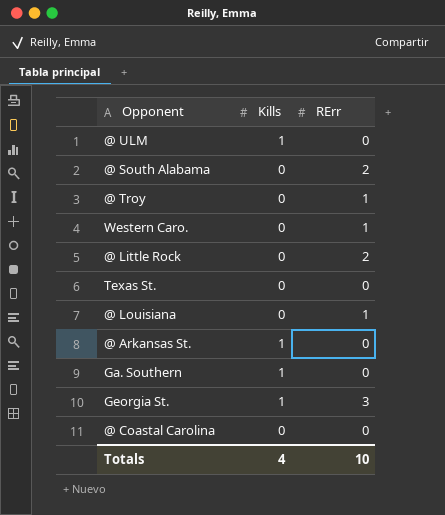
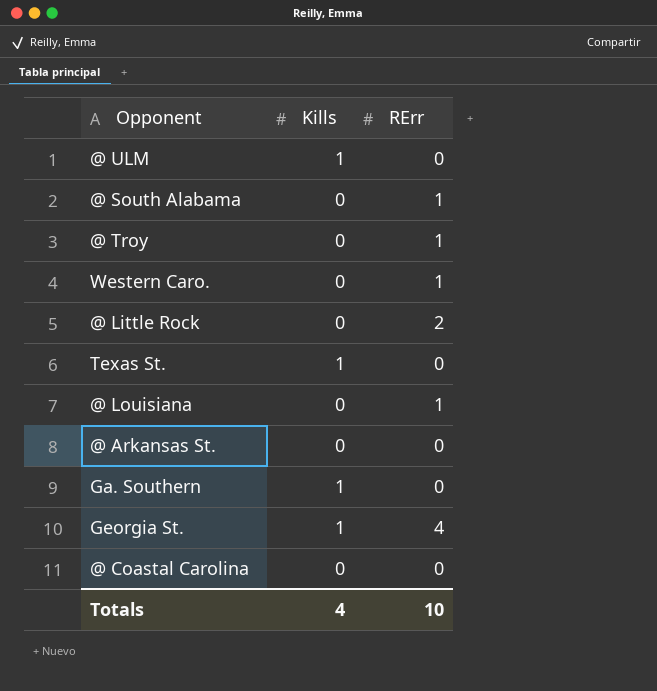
@ South Alabama | RErr: 2 -> 1
Texas St. | Kills: 0 -> 1
@ Arkansas St. | Kills: 1 -> 0
Georgia St. | RErr: 3 -> 4

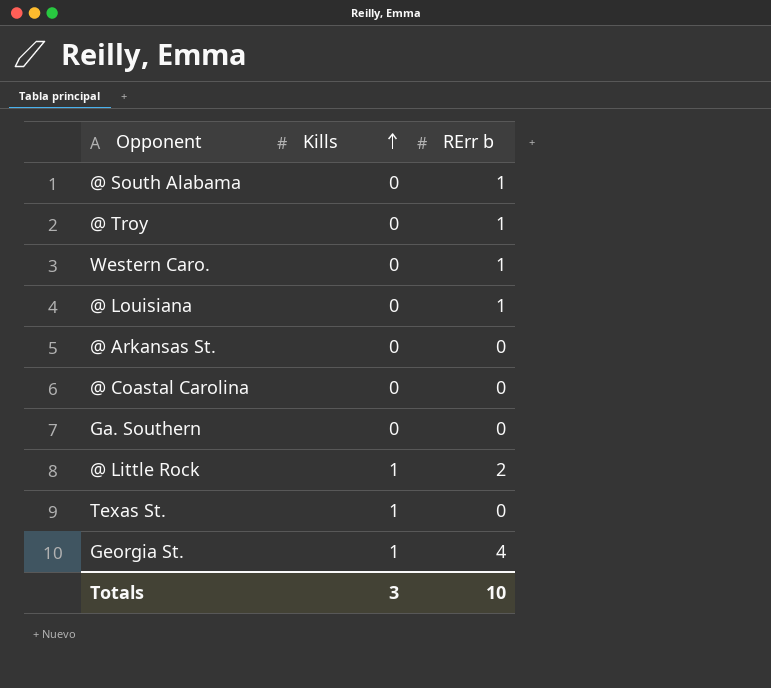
row order: none -> Kills ascending
column name: RErr -> RErr b
row @ ULM: 1 | 0 -> none
Ga. Southern | Kills: 1 -> 0
@ Little Rock | Kills: 0 -> 1
Totals | Kills: 4 -> 3

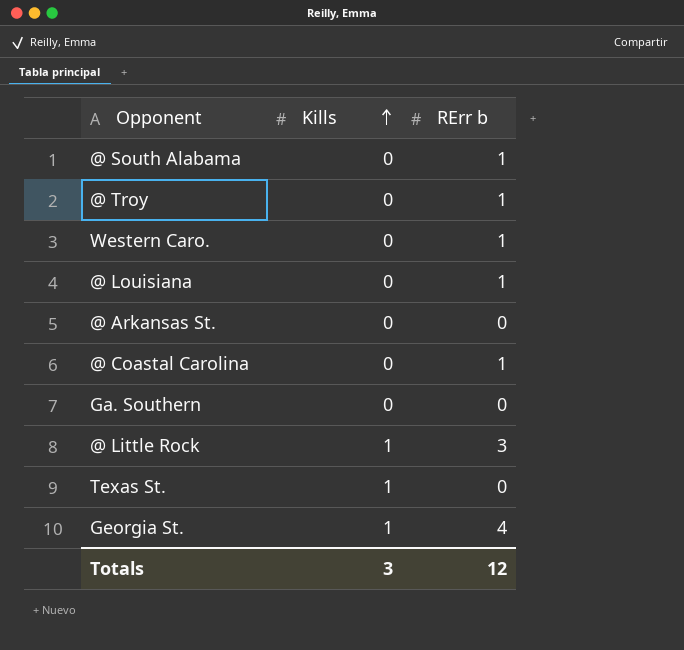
@ Coastal Carolina | RErr b: 0 -> 1
@ Little Rock | RErr b: 2 -> 3
Totals | RErr b: 10 -> 12

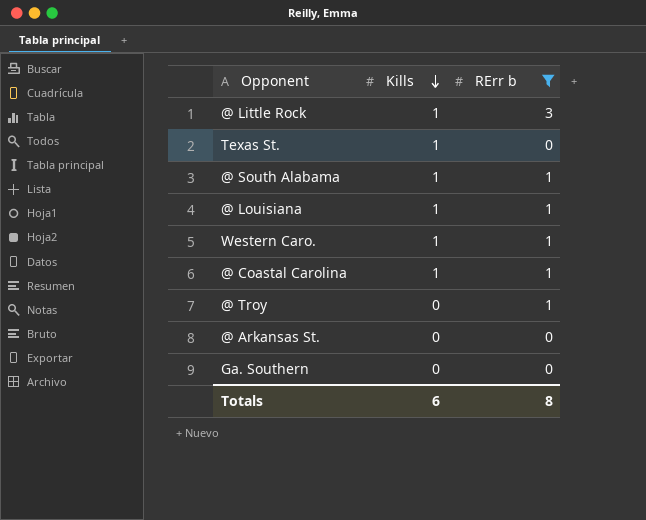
filter: none -> RErr b != 4
row order: Kills ascending -> Kills descending
@ South Alabama | Kills: 0 -> 1
@ Louisiana | Kills: 0 -> 1
Western Caro. | Kills: 0 -> 1
@ Coastal Carolina | Kills: 0 -> 1
Totals | Kills: 3 -> 6
Totals | RErr b: 12 -> 8

